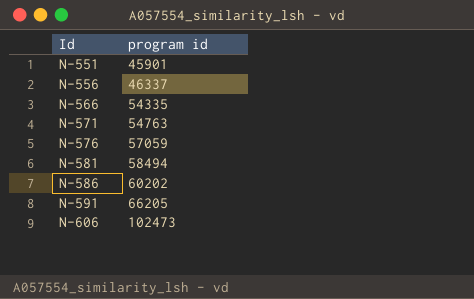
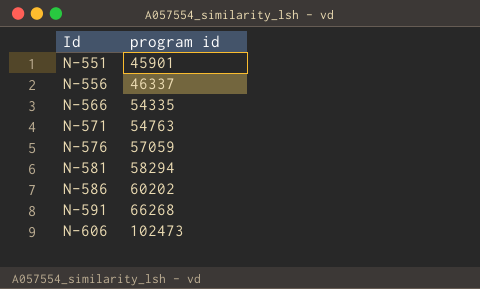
N-581 | program id: 58494 -> 58294
N-591 | program id: 66205 -> 66268

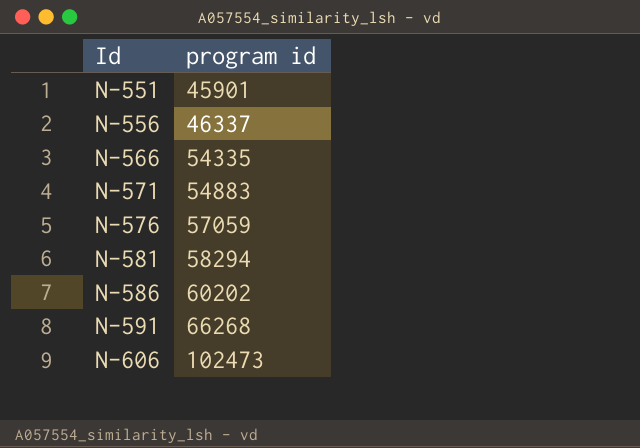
N-571 | program id: 54763 -> 54883

